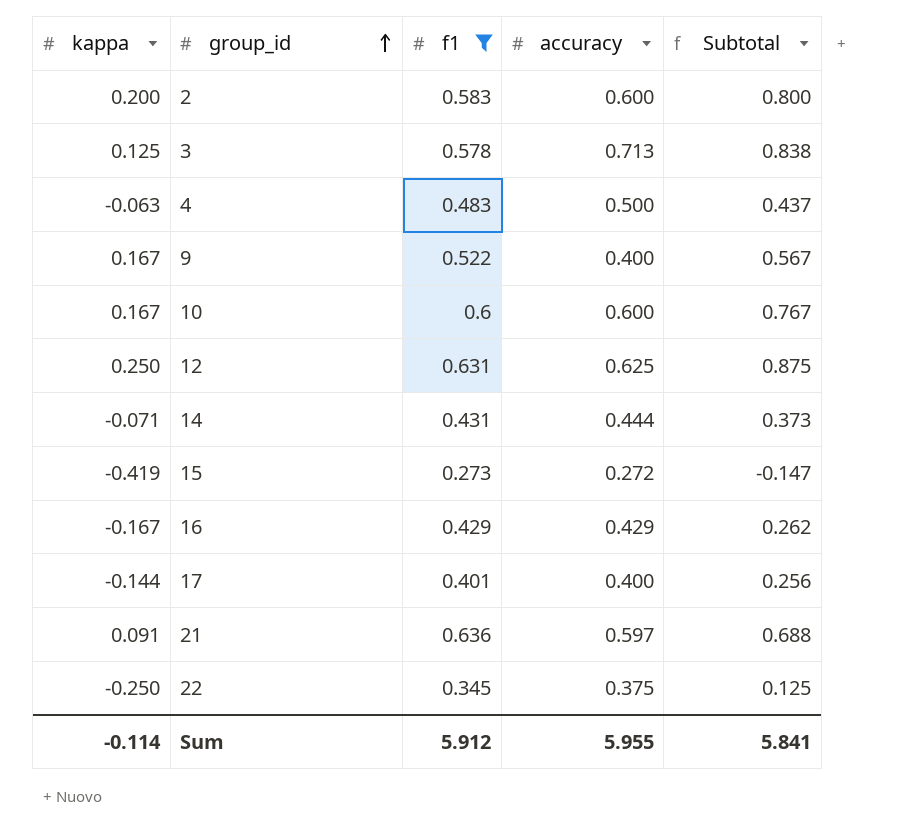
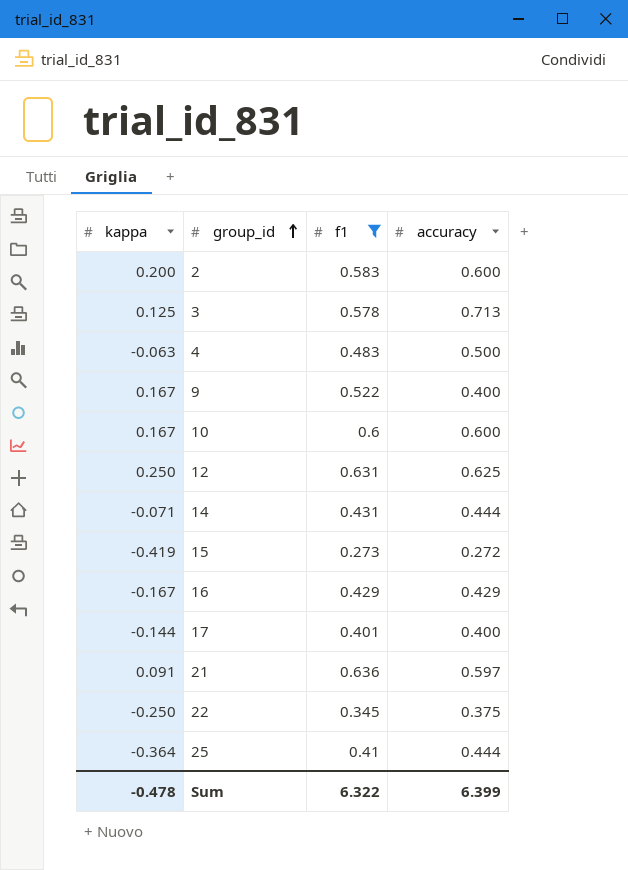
column Subtotal | formula: [kappa] + [accuracy] -> none
row 25: none -> -0.364 | 0.41 | 0.444
Sum | kappa: -0.114 -> -0.478
Sum | f1: 5.912 -> 6.322
Sum | accuracy: 5.955 -> 6.399

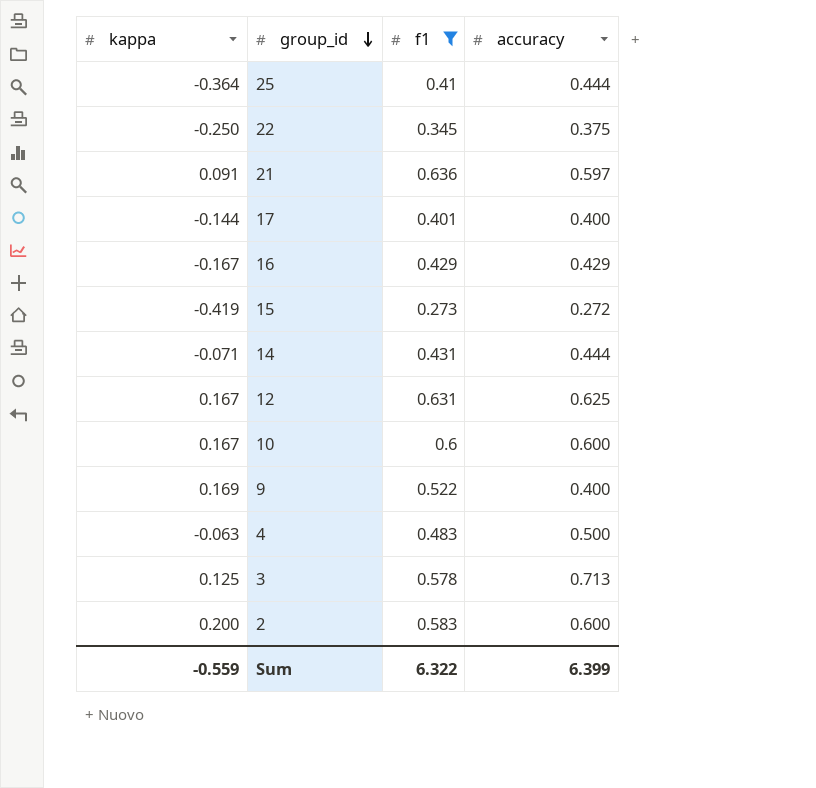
row order: group_id ascending -> group_id descending
12 | kappa: 0.250 -> 0.167
9 | kappa: 0.167 -> 0.169
Sum | kappa: -0.478 -> -0.559

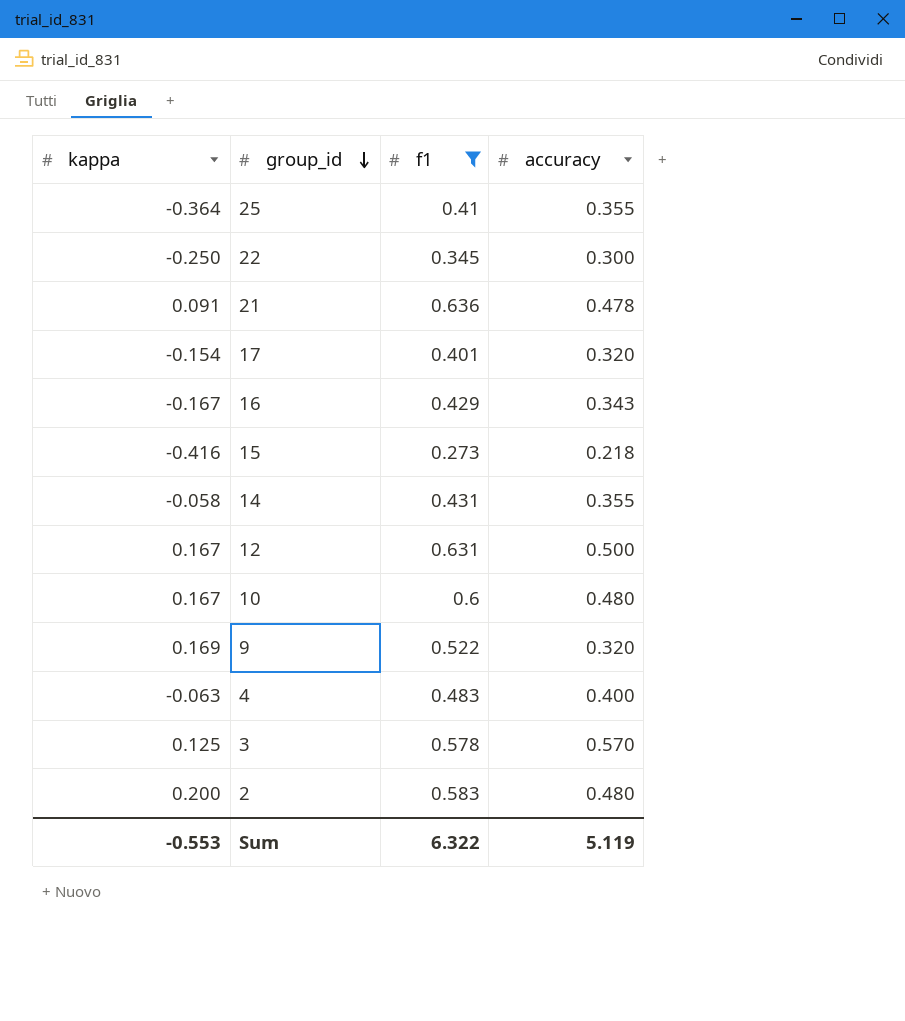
25 | accuracy: 0.444 -> 0.355
22 | accuracy: 0.375 -> 0.300
21 | accuracy: 0.597 -> 0.478
17 | kappa: -0.144 -> -0.154
17 | accuracy: 0.400 -> 0.320
16 | accuracy: 0.429 -> 0.343
15 | kappa: -0.419 -> -0.416
15 | accuracy: 0.272 -> 0.218
14 | kappa: -0.071 -> -0.058
14 | accuracy: 0.444 -> 0.355
12 | accuracy: 0.625 -> 0.500
10 | accuracy: 0.600 -> 0.480
9 | accuracy: 0.400 -> 0.320
4 | accuracy: 0.500 -> 0.400
3 | accuracy: 0.713 -> 0.570
2 | accuracy: 0.600 -> 0.480
Sum | kappa: -0.559 -> -0.553
Sum | accuracy: 6.399 -> 5.119

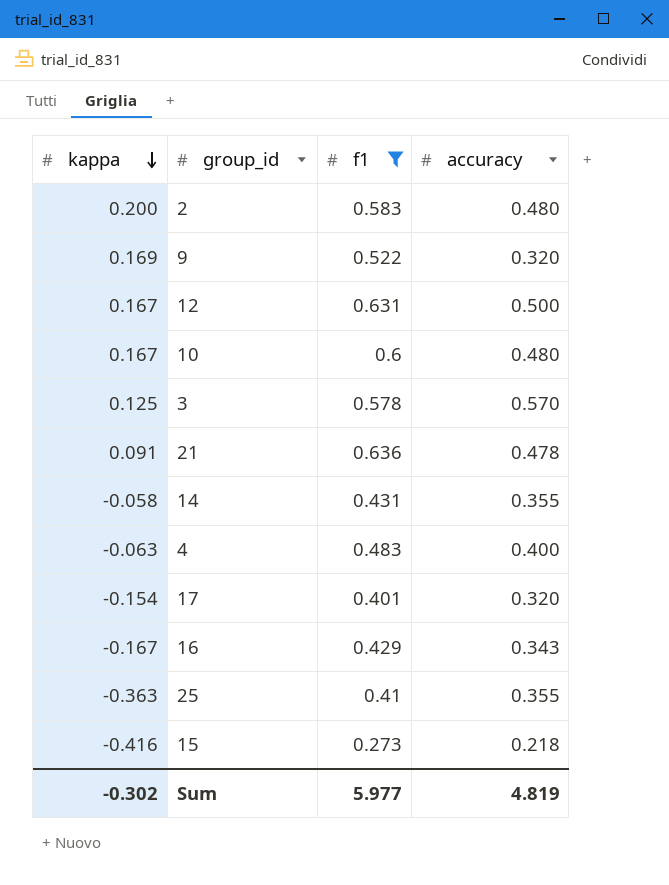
row order: group_id descending -> kappa descending
row 22: -0.250 | 0.345 | 0.300 -> none
25 | kappa: -0.364 -> -0.363
Sum | kappa: -0.553 -> -0.302
Sum | f1: 6.322 -> 5.977
Sum | accuracy: 5.119 -> 4.819

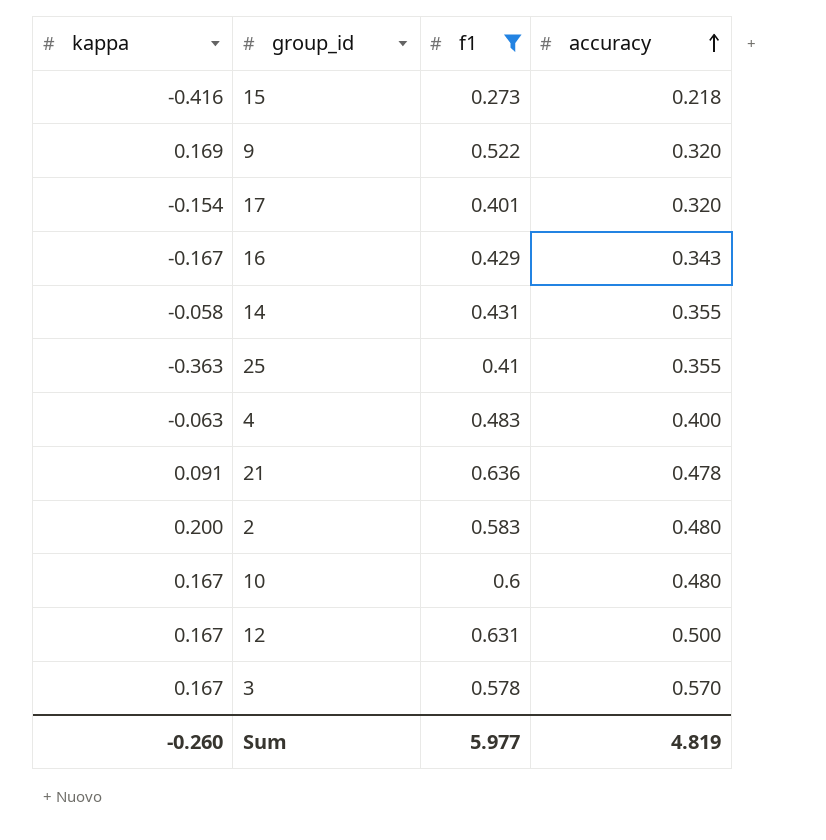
row order: kappa descending -> accuracy ascending
3 | kappa: 0.125 -> 0.167
Sum | kappa: -0.302 -> -0.260

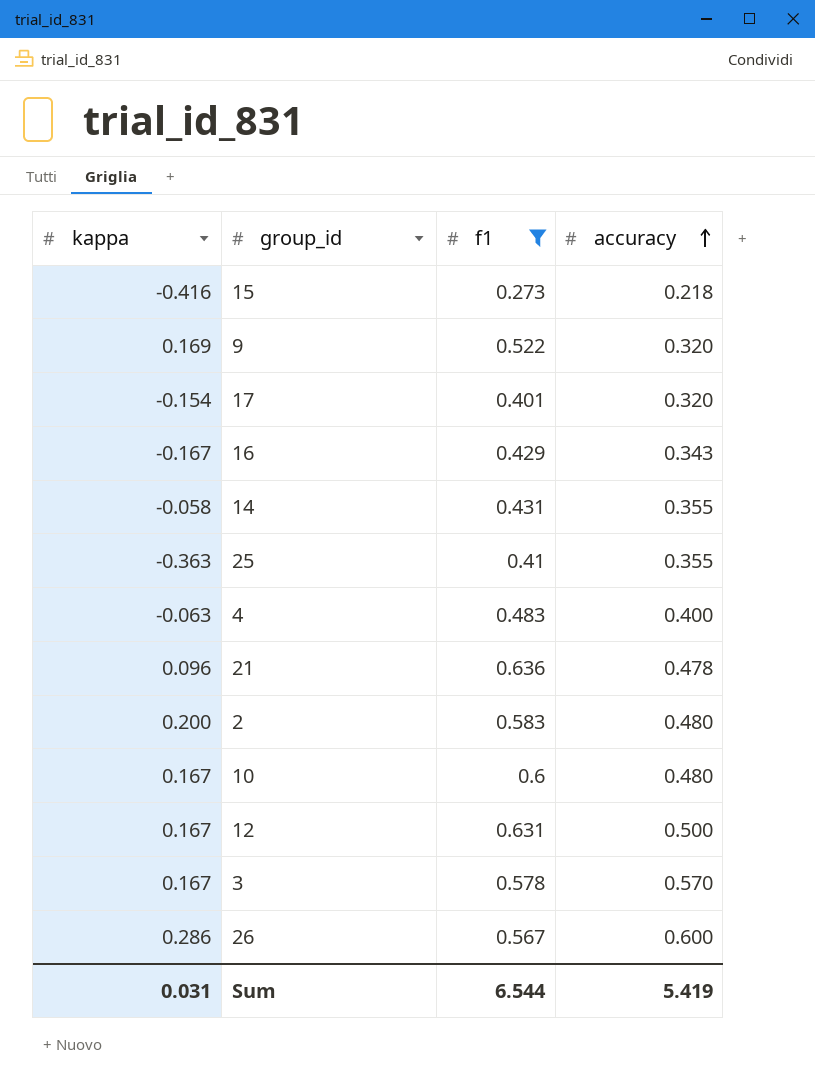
21 | kappa: 0.091 -> 0.096
row 26: none -> 0.286 | 0.567 | 0.600
Sum | kappa: -0.260 -> 0.031
Sum | f1: 5.977 -> 6.544
Sum | accuracy: 4.819 -> 5.419

